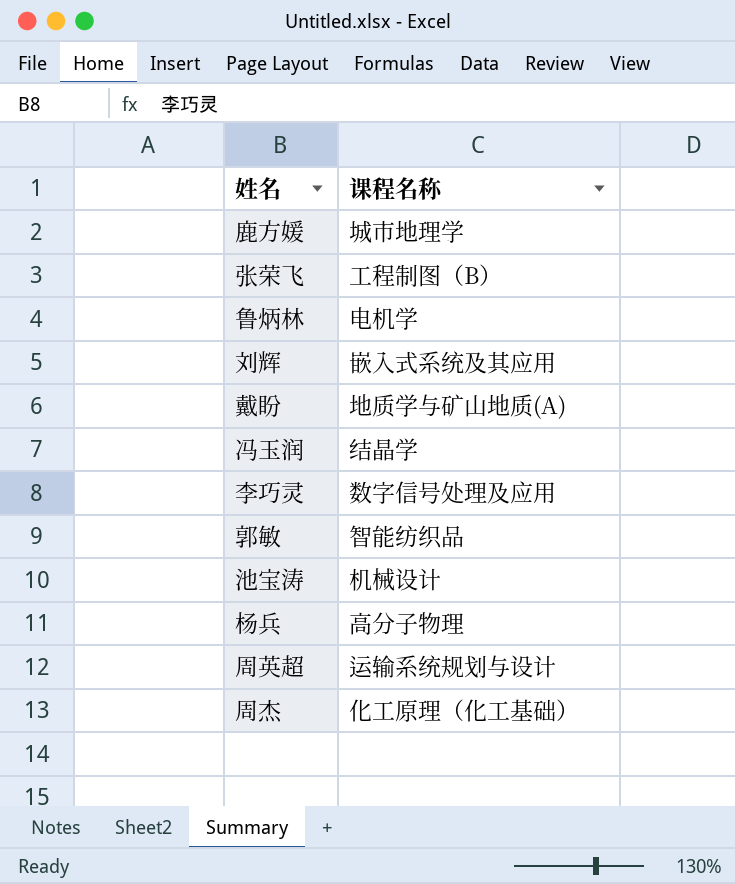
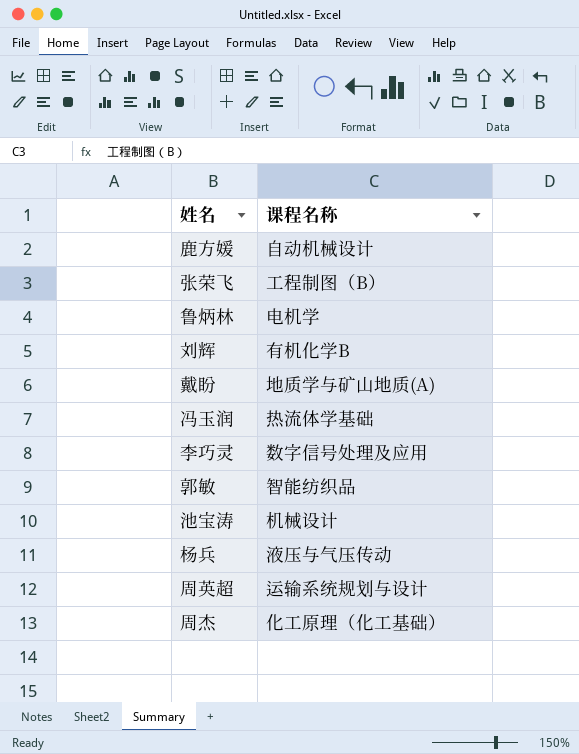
鹿方媛 | 课程名称: 城市地理学 -> 自动机械设计
刘辉 | 课程名称: 嵌入式系统及其应用 -> 有机化学B
冯玉润 | 课程名称: 结晶学 -> 热流体学基础
杨兵 | 课程名称: 高分子物理 -> 液压与气压传动

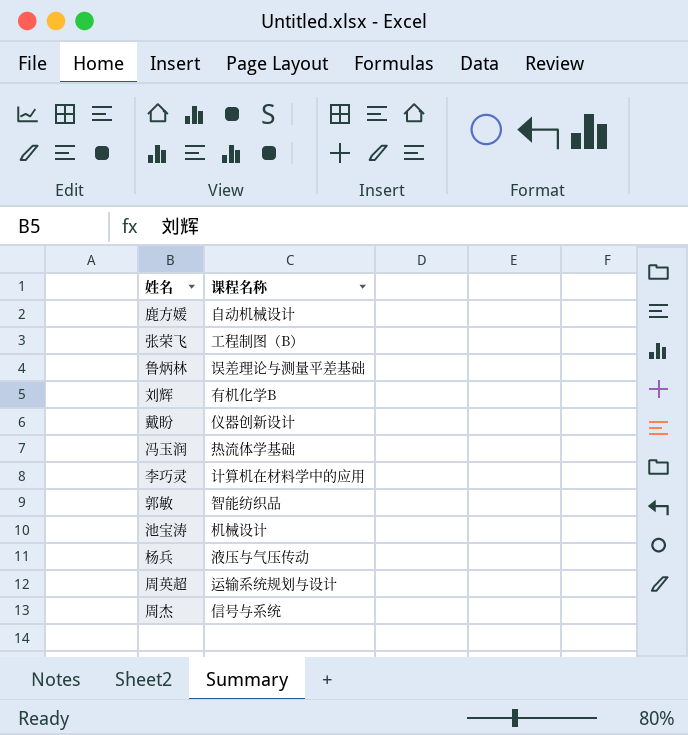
鲁炳林 | 课程名称: 电机学 -> 误差理论与测量平差基础
戴盼 | 课程名称: 地质学与矿山地质(A) -> 仪器创新设计
李巧灵 | 课程名称: 数字信号处理及应用 -> 计算机在材料学中的应用
周杰 | 课程名称: 化工原理（化工基础） -> 信号与系统

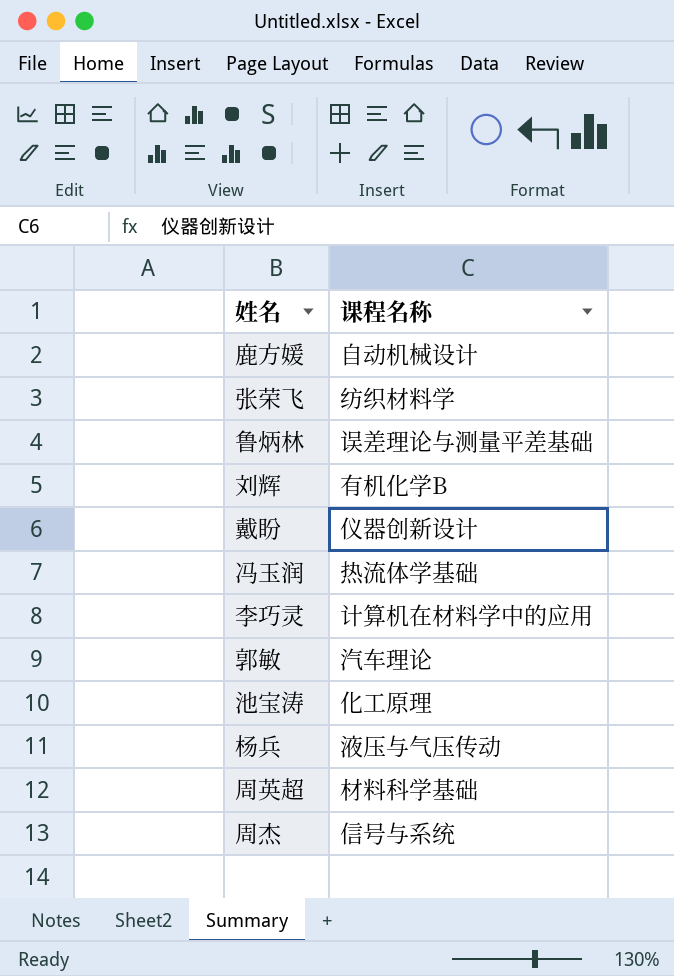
张荣飞 | 课程名称: 工程制图（B） -> 纺织材料学
郭敏 | 课程名称: 智能纺织品 -> 汽车理论
池宝涛 | 课程名称: 机械设计 -> 化工原理
周英超 | 课程名称: 运输系统规划与设计 -> 材料科学基础

